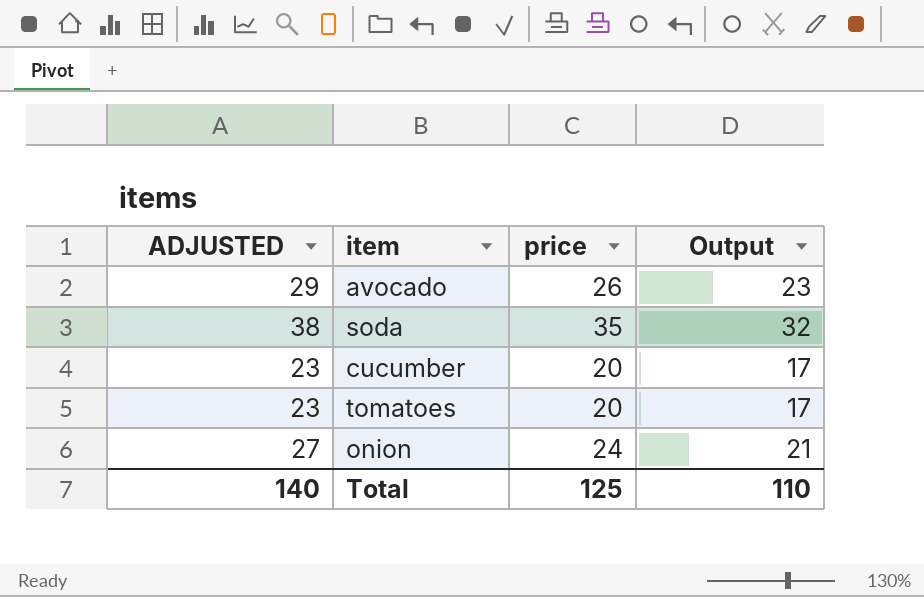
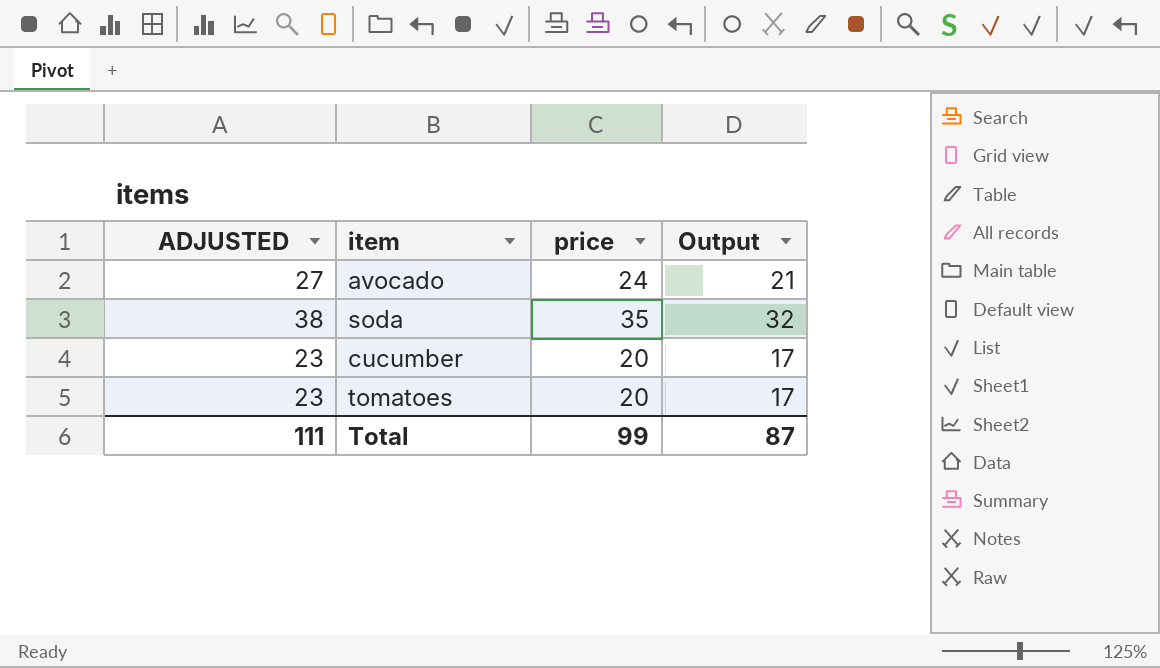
row onion: 27 | 24 | 21 -> none
avocado | ADJUSTED: 29 -> 27
avocado | price: 26 -> 24
avocado | Output: 23 -> 21
Total | ADJUSTED: 140 -> 111
Total | price: 125 -> 99
Total | Output: 110 -> 87

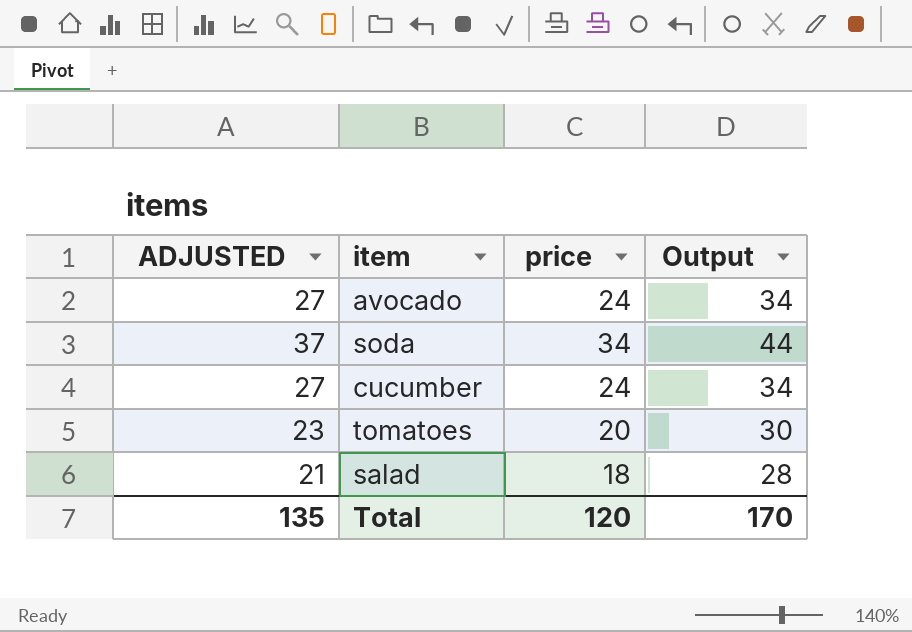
column Output | formula: [price] - 3 -> [price] + 10
soda | ADJUSTED: 38 -> 37
soda | price: 35 -> 34
cucumber | ADJUSTED: 23 -> 27
cucumber | price: 20 -> 24
row salad: none -> 21 | 18 | 28
Total | ADJUSTED: 111 -> 135
Total | price: 99 -> 120
Total | Output: 87 -> 170

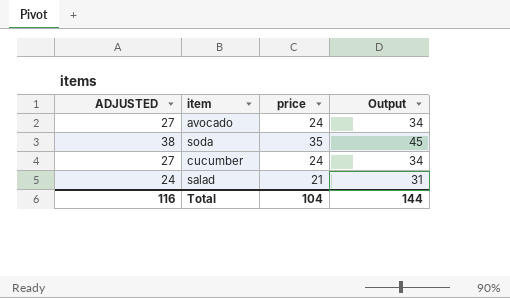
row tomatoes: 23 | 20 | 30 -> none
soda | ADJUSTED: 37 -> 38
soda | price: 34 -> 35
soda | Output: 44 -> 45
salad | ADJUSTED: 21 -> 24
salad | price: 18 -> 21
salad | Output: 28 -> 31
Total | ADJUSTED: 135 -> 116
Total | price: 120 -> 104
Total | Output: 170 -> 144

